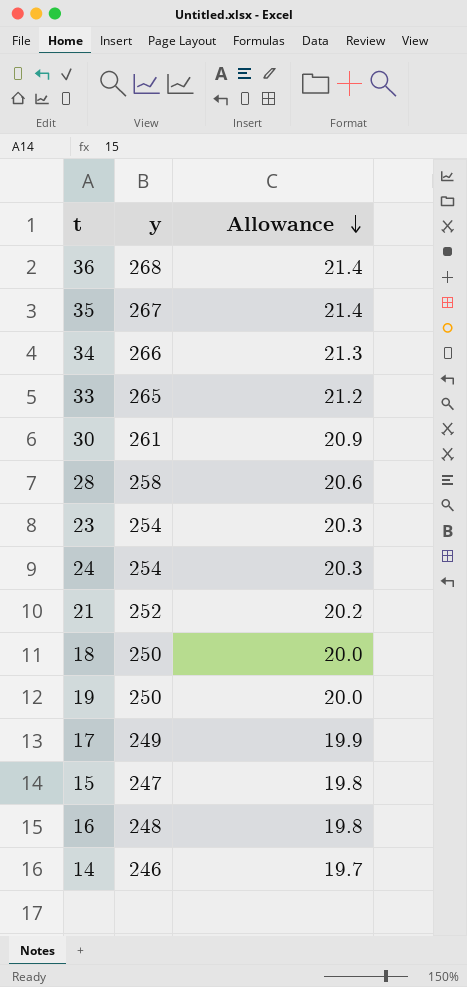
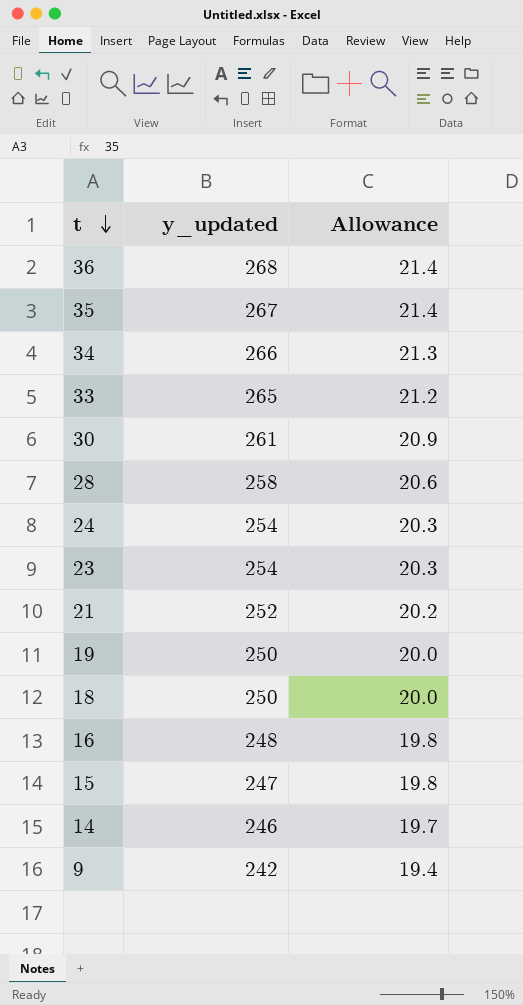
row order: Allowance descending -> t descending
column name: y -> y_updated
row 17: 249 | 19.9 -> none
row 9: none -> 242 | 19.4

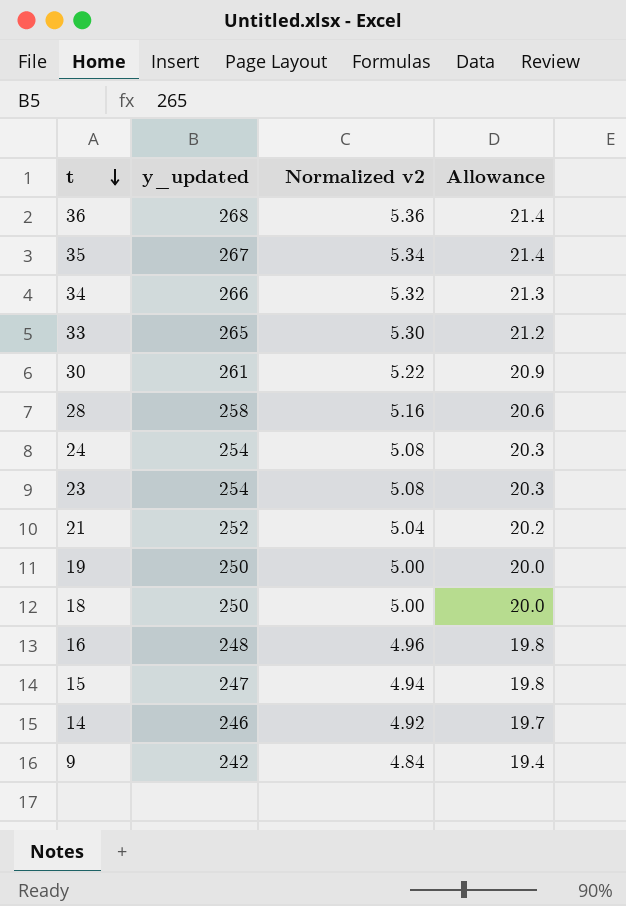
column Normalized v2 | formula: none -> [y_updated] * 0.02

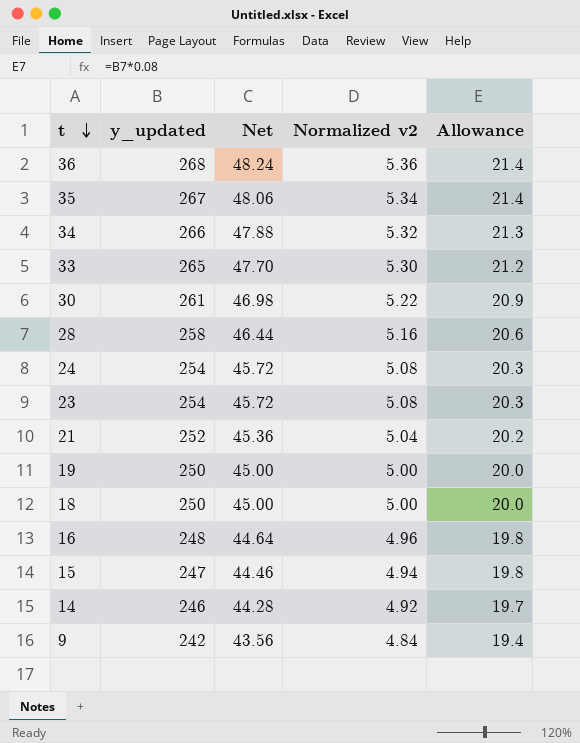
column Net | formula: none -> [y_updated] * 0.18

